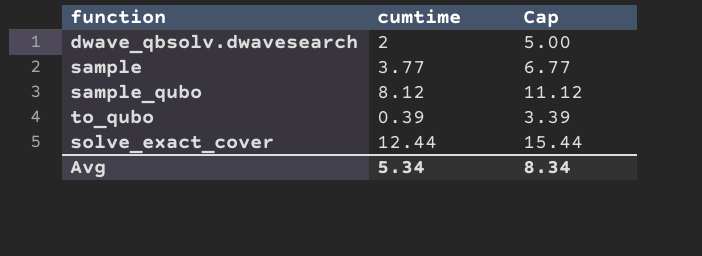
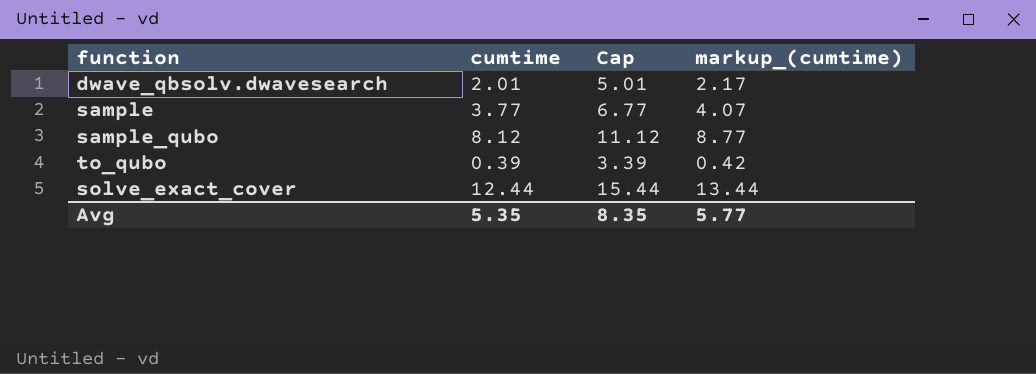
column markup_(cumtime) | formula: none -> [cumtime] * 1.08
dwave_qbsolv.dwavesearch | cumtime: 2 -> 2.01
dwave_qbsolv.dwavesearch | Cap: 5.00 -> 5.01
Avg | cumtime: 5.34 -> 5.35
Avg | Cap: 8.34 -> 8.35

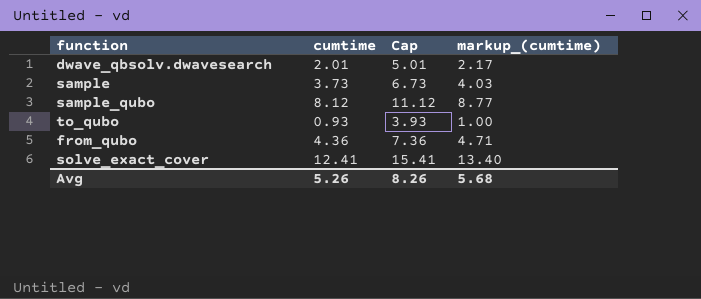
sample | cumtime: 3.77 -> 3.73
sample | Cap: 6.77 -> 6.73
sample | markup_(cumtime): 4.07 -> 4.03
to_qubo | cumtime: 0.39 -> 0.93
to_qubo | Cap: 3.39 -> 3.93
to_qubo | markup_(cumtime): 0.42 -> 1.00
row from_qubo: none -> 4.36 | 7.36 | 4.71
solve_exact_cover | cumtime: 12.44 -> 12.41
solve_exact_cover | Cap: 15.44 -> 15.41
solve_exact_cover | markup_(cumtime): 13.44 -> 13.40
Avg | cumtime: 5.35 -> 5.26
Avg | Cap: 8.35 -> 8.26
Avg | markup_(cumtime): 5.77 -> 5.68

